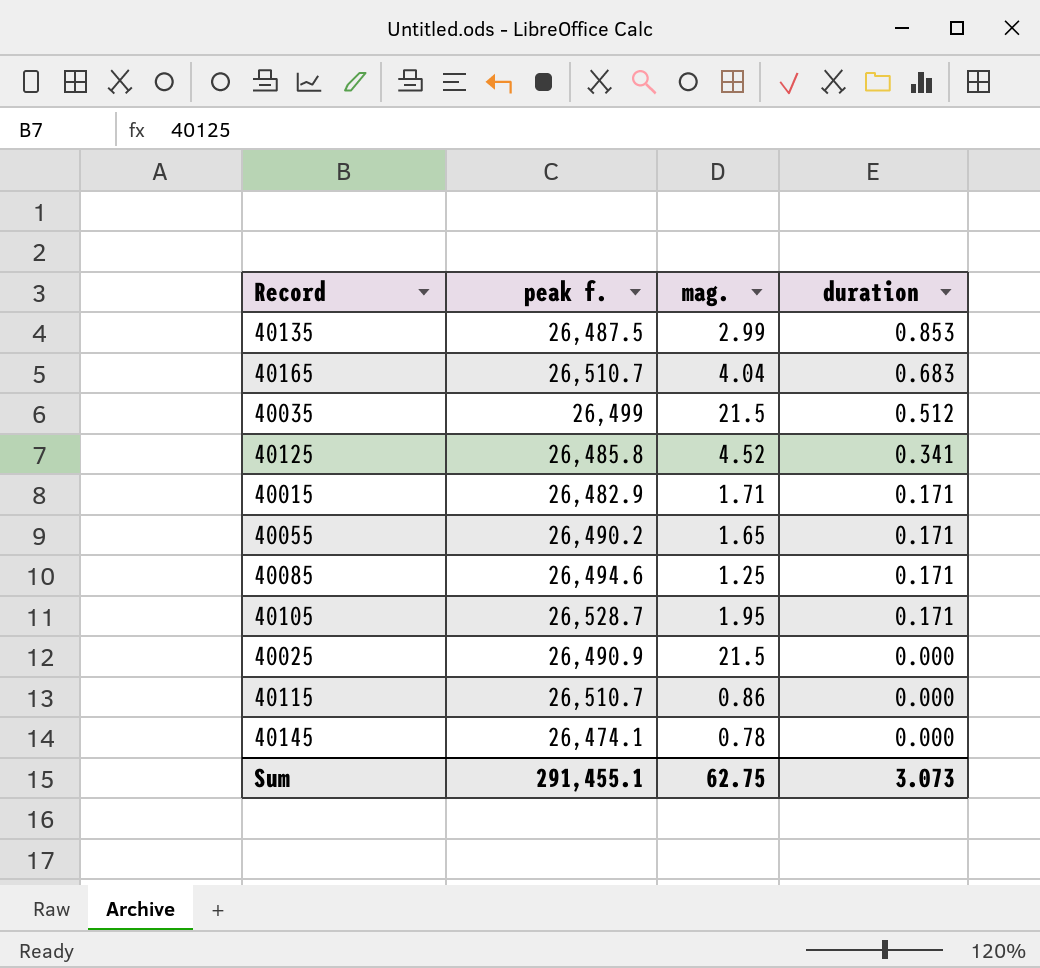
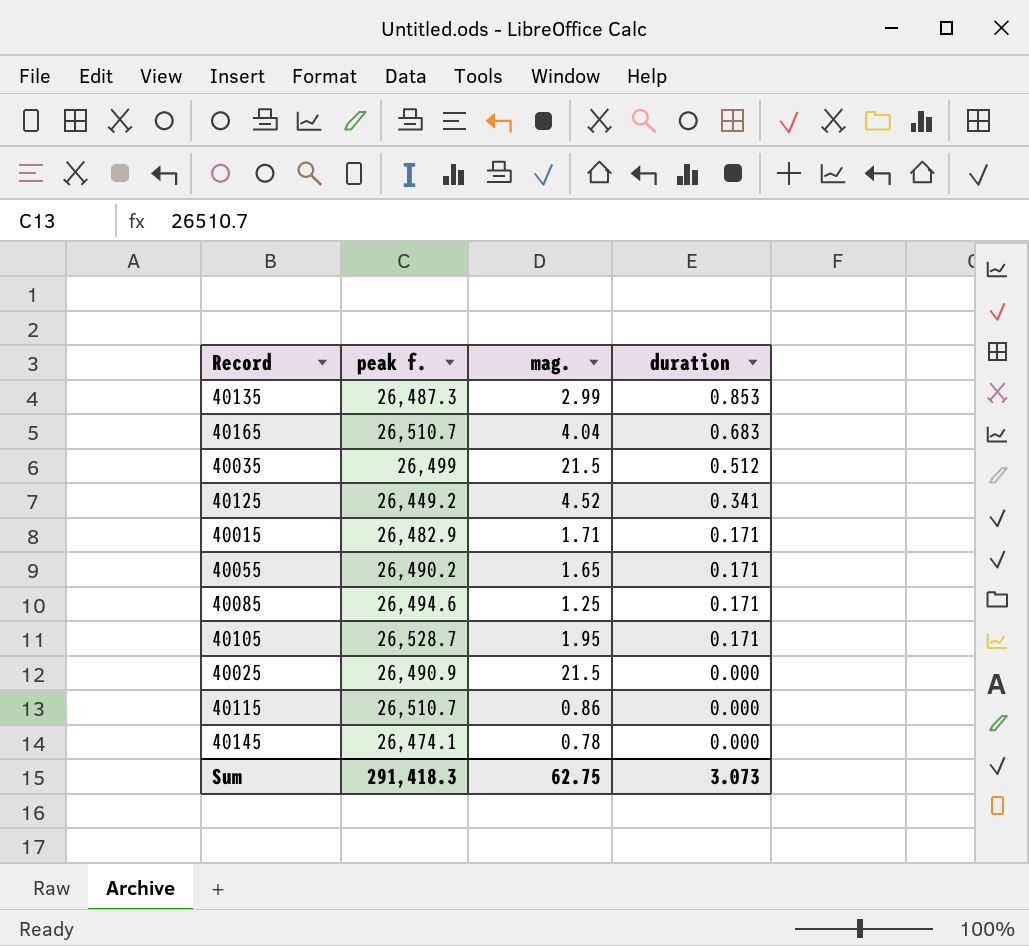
40135 | peak f.: 26,487.5 -> 26,487.3
40125 | peak f.: 26,485.8 -> 26,449.2
Sum | peak f.: 291,455.1 -> 291,418.3

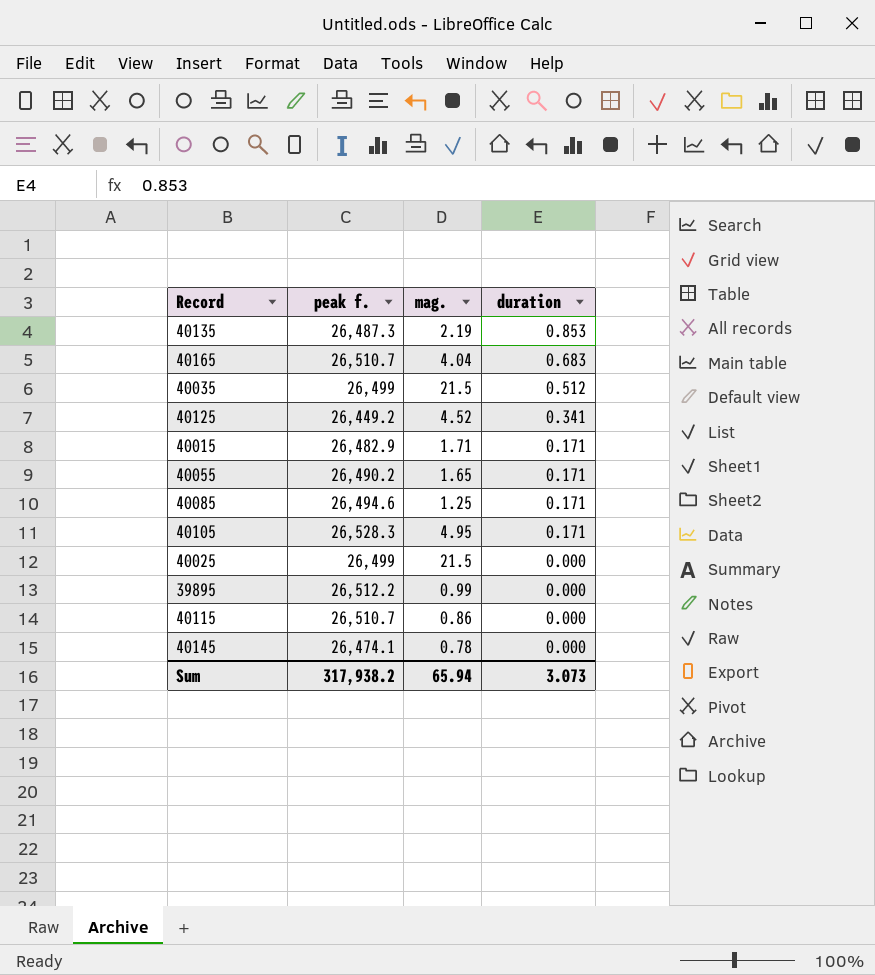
40135 | mag.: 2.99 -> 2.19
40105 | peak f.: 26,528.7 -> 26,528.3
40105 | mag.: 1.95 -> 4.95
40025 | peak f.: 26,490.9 -> 26,499
row 39895: none -> 26,512.2 | 0.99 | 0.000
Sum | peak f.: 291,418.3 -> 317,938.2
Sum | mag.: 62.75 -> 65.94

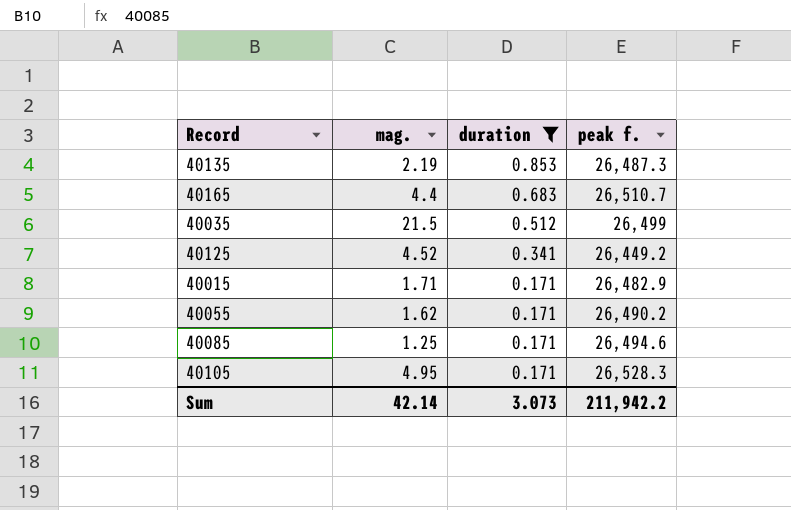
filter: none -> duration != 0.000
column peak f. | position: 2 -> 4
40165 | mag.: 4.04 -> 4.4
40055 | mag.: 1.65 -> 1.62
Sum | mag.: 65.94 -> 42.14
Sum | peak f.: 317,938.2 -> 211,942.2

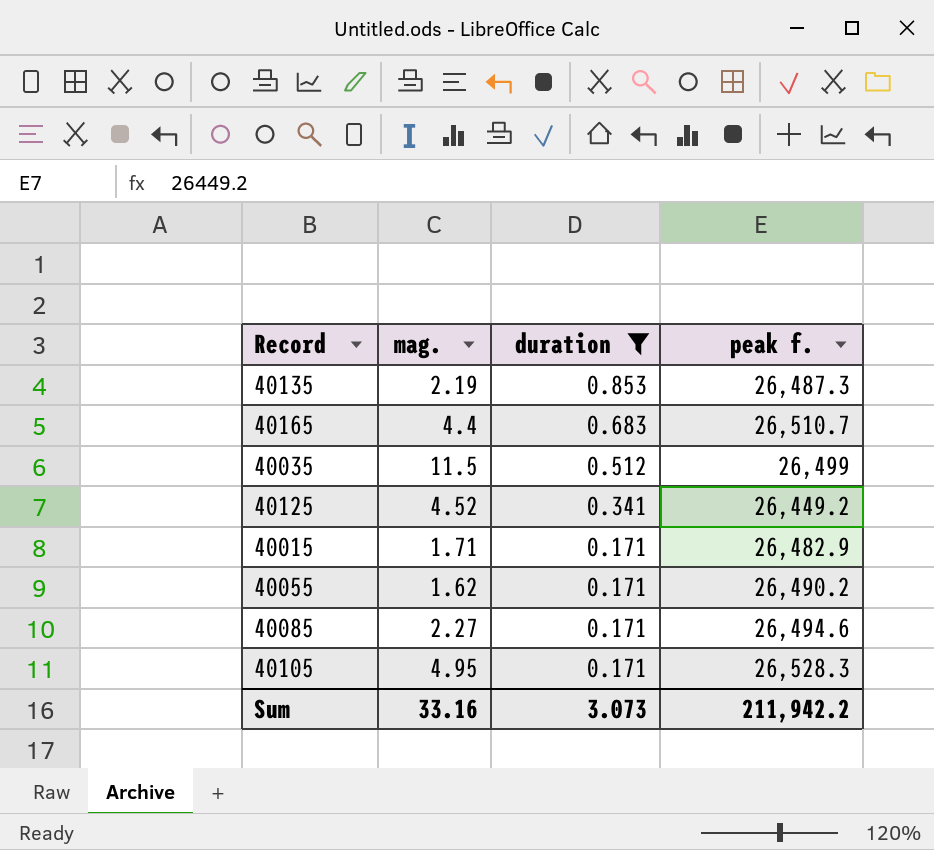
40035 | mag.: 21.5 -> 11.5
40085 | mag.: 1.25 -> 2.27
Sum | mag.: 42.14 -> 33.16

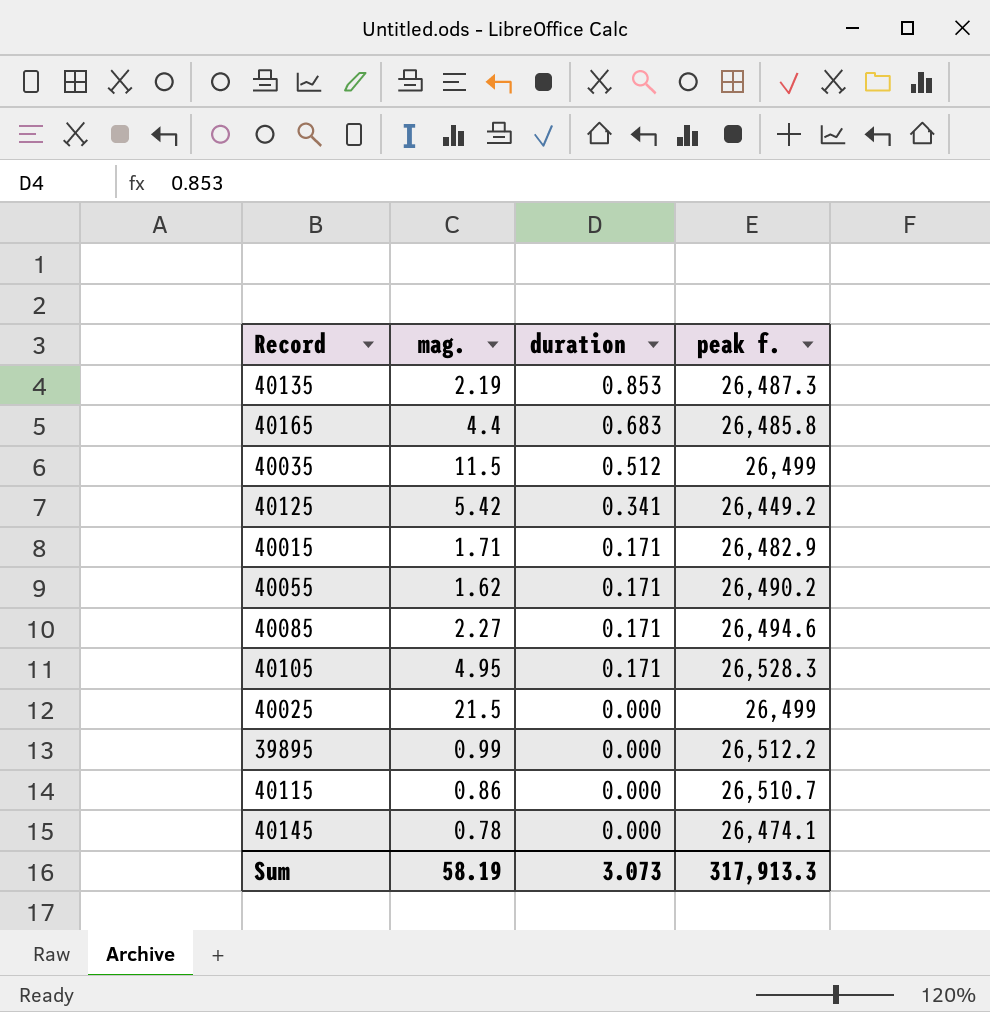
filter: duration != 0.000 -> none
40165 | peak f.: 26,510.7 -> 26,485.8
40125 | mag.: 4.52 -> 5.42
Sum | mag.: 33.16 -> 58.19
Sum | peak f.: 211,942.2 -> 317,913.3

